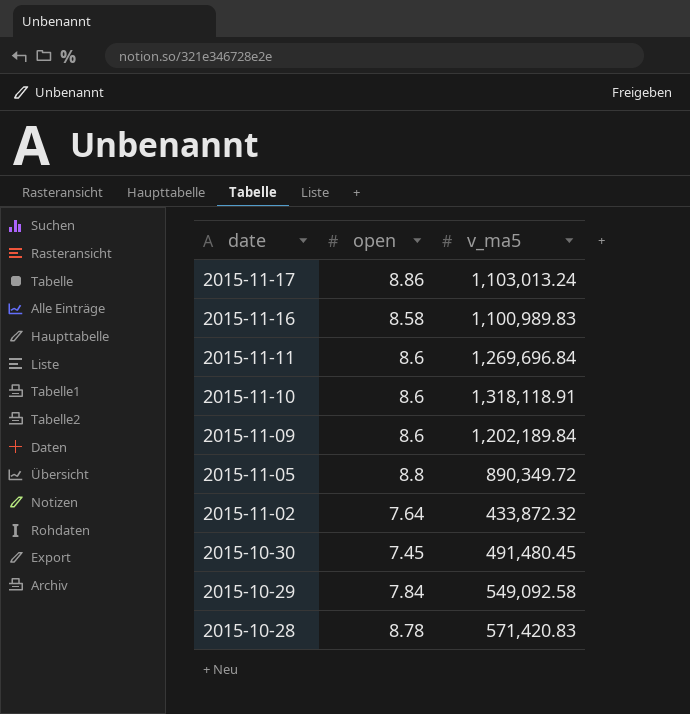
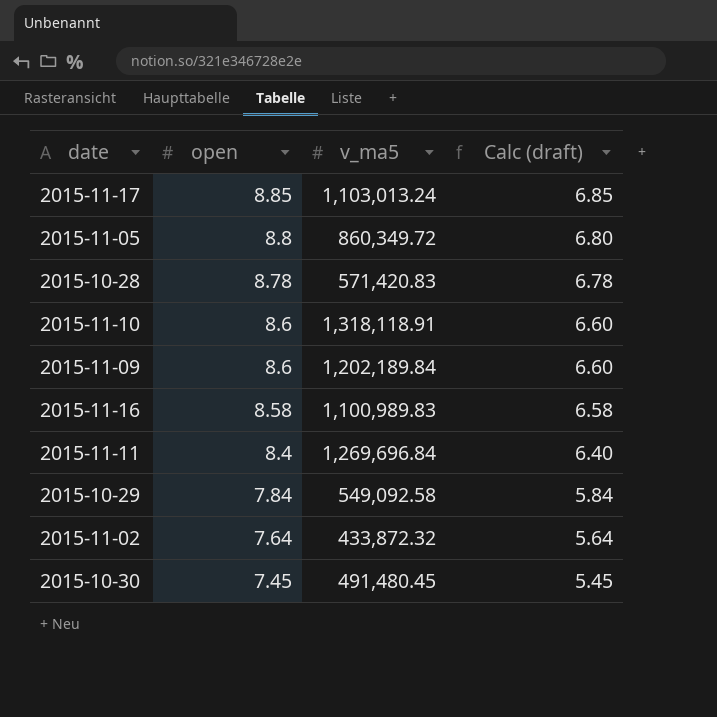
row order: date descending -> open descending
column Calc (draft) | formula: none -> [open] - 2
2015-11-17 | open: 8.86 -> 8.85
2015-11-05 | v_ma5: 890,349.72 -> 860,349.72
2015-11-11 | open: 8.6 -> 8.4

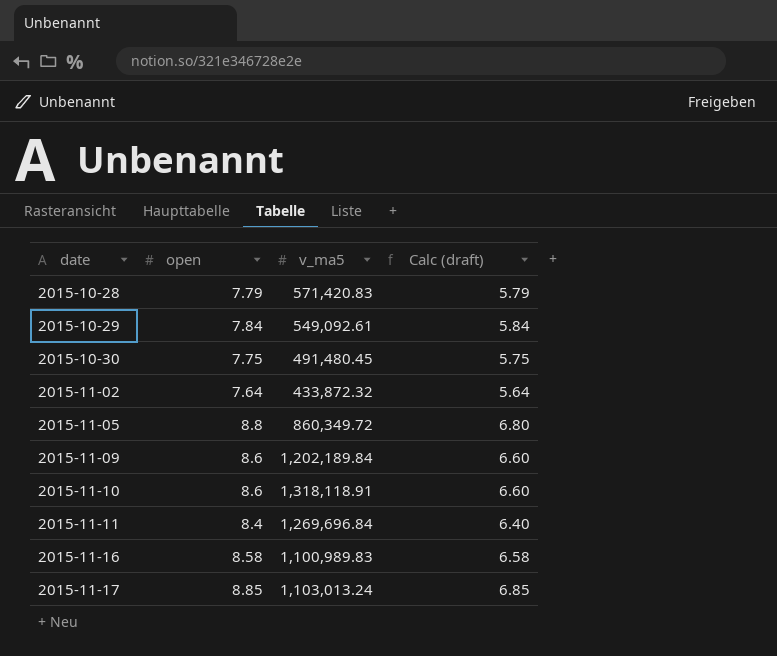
row order: open descending -> date ascending
2015-10-28 | open: 8.78 -> 7.79
2015-10-28 | Calc (draft): 6.78 -> 5.79
2015-10-29 | v_ma5: 549,092.58 -> 549,092.61
2015-10-30 | open: 7.45 -> 7.75
2015-10-30 | Calc (draft): 5.45 -> 5.75

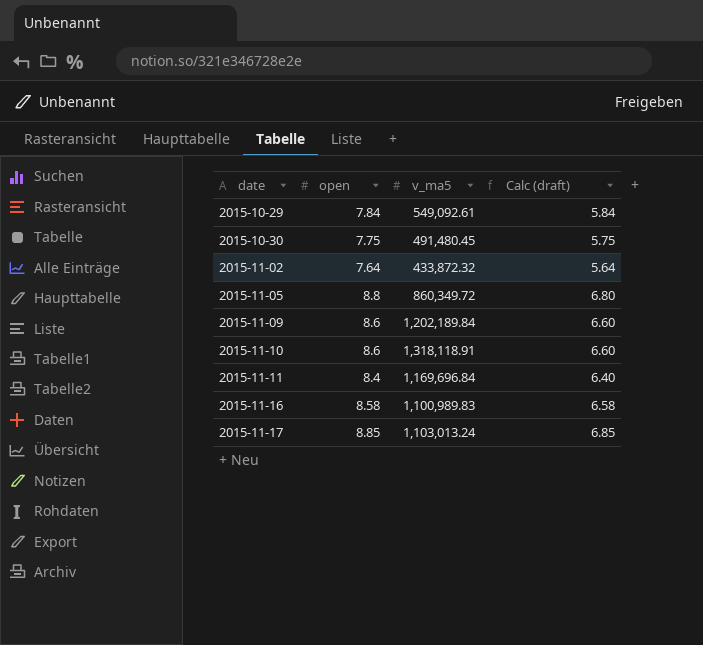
row 2015-10-28: 7.79 | 571,420.83 | 5.79 -> none
2015-11-11 | v_ma5: 1,269,696.84 -> 1,169,696.84

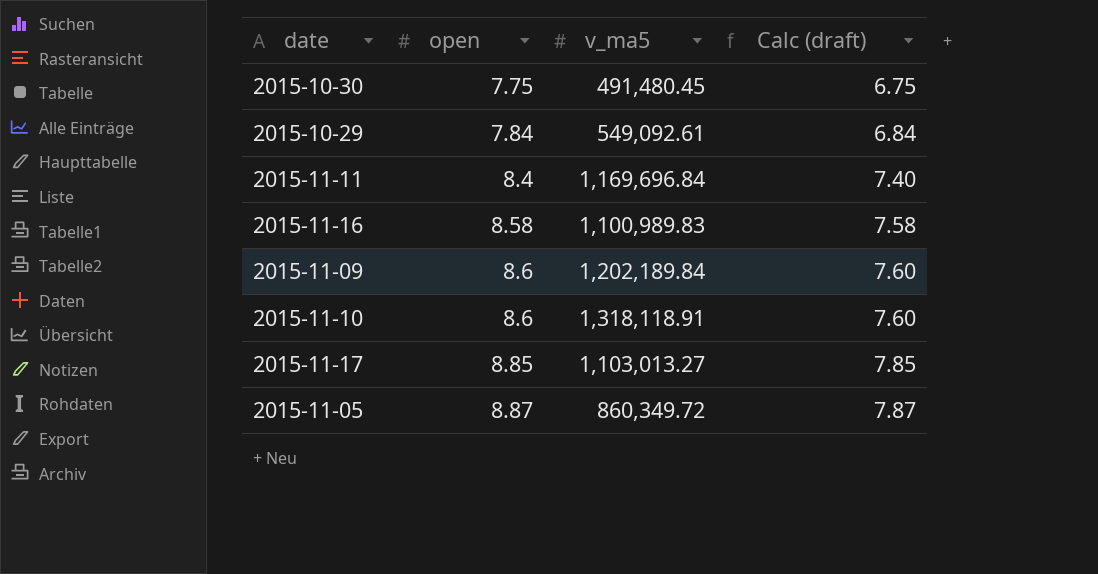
row order: date ascending -> open ascending
column Calc (draft) | formula: [open] - 2 -> [open] - 1
row 2015-11-02: 7.64 | 433,872.32 | 5.64 -> none
2015-11-17 | v_ma5: 1,103,013.24 -> 1,103,013.27
2015-11-05 | open: 8.8 -> 8.87

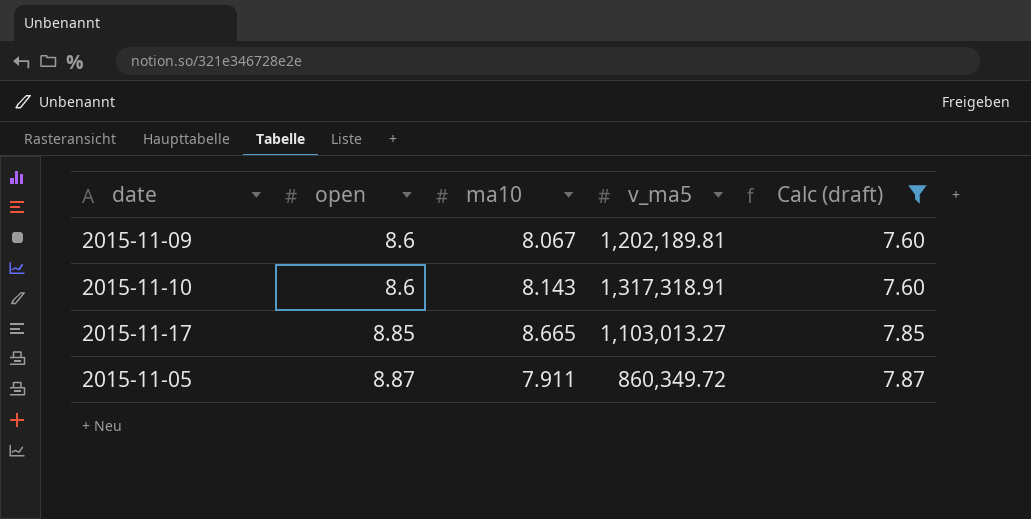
filter: none -> Calc (draft) >= 7.60
column ma10 | position: none -> 3
2015-11-09 | v_ma5: 1,202,189.84 -> 1,202,189.81
2015-11-10 | v_ma5: 1,318,118.91 -> 1,317,318.91

